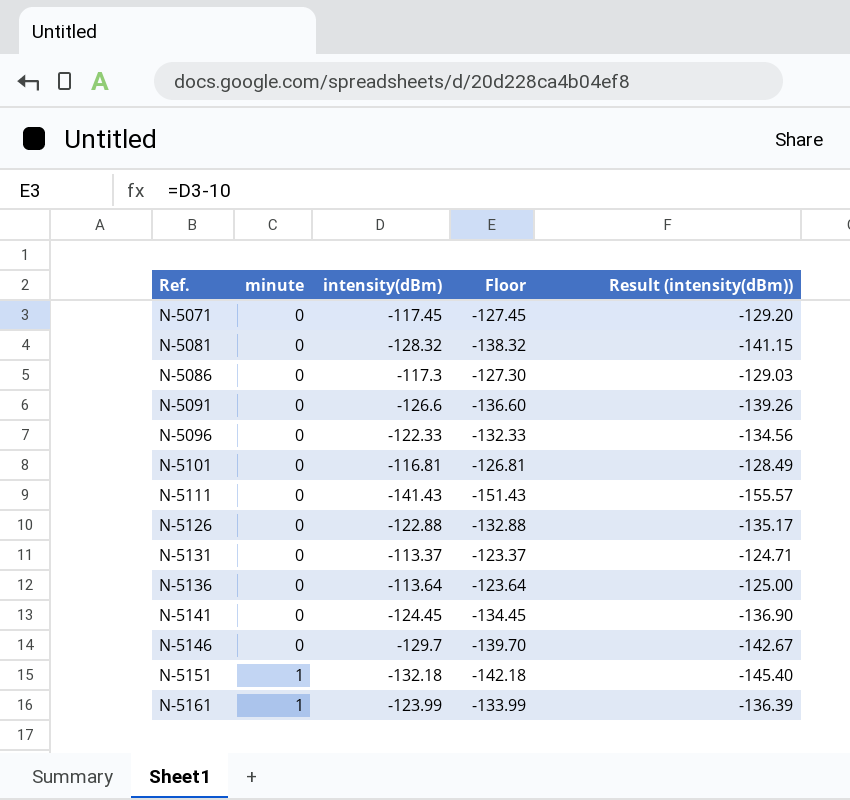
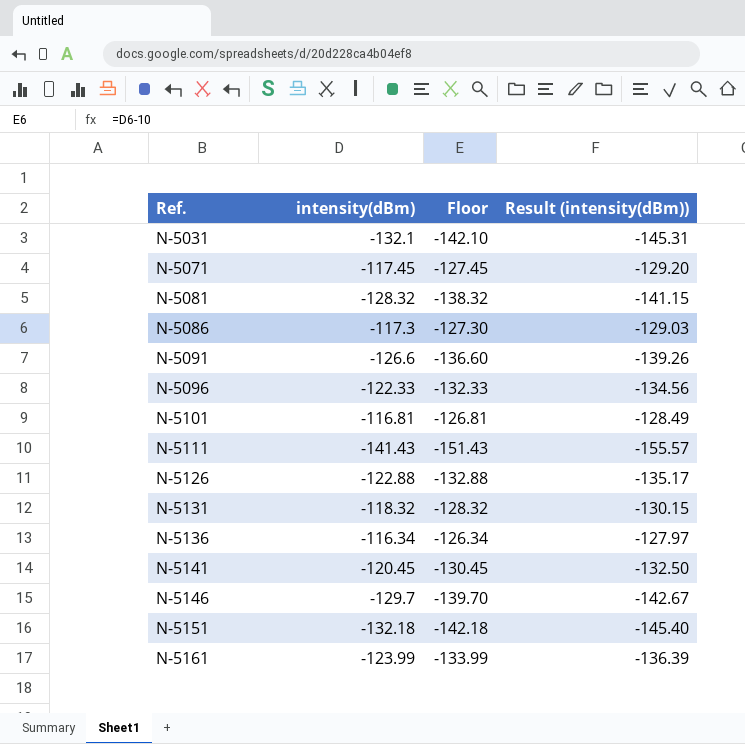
column minute | position: 2 -> none
row N-5031: none -> -132.1 | -142.10 | -145.31
N-5131 | intensity(dBm): -113.37 -> -118.32
N-5131 | Floor: -123.37 -> -128.32
N-5131 | Result (intensity(dBm)): -124.71 -> -130.15
N-5136 | intensity(dBm): -113.64 -> -116.34
N-5136 | Floor: -123.64 -> -126.34
N-5136 | Result (intensity(dBm)): -125.00 -> -127.97
N-5141 | intensity(dBm): -124.45 -> -120.45
N-5141 | Floor: -134.45 -> -130.45
N-5141 | Result (intensity(dBm)): -136.90 -> -132.50

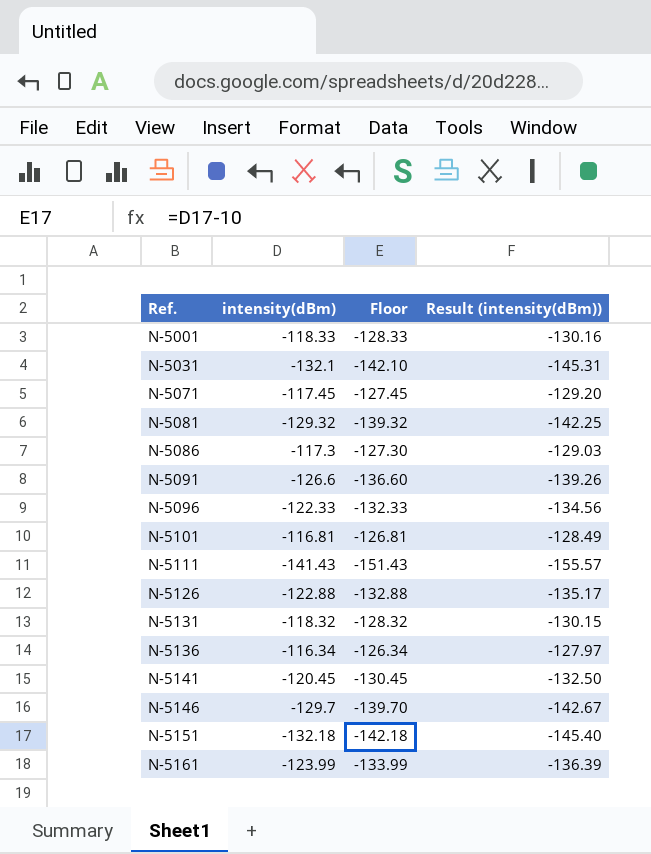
row N-5001: none -> -118.33 | -128.33 | -130.16
N-5081 | intensity(dBm): -128.32 -> -129.32
N-5081 | Floor: -138.32 -> -139.32
N-5081 | Result (intensity(dBm)): -141.15 -> -142.25

